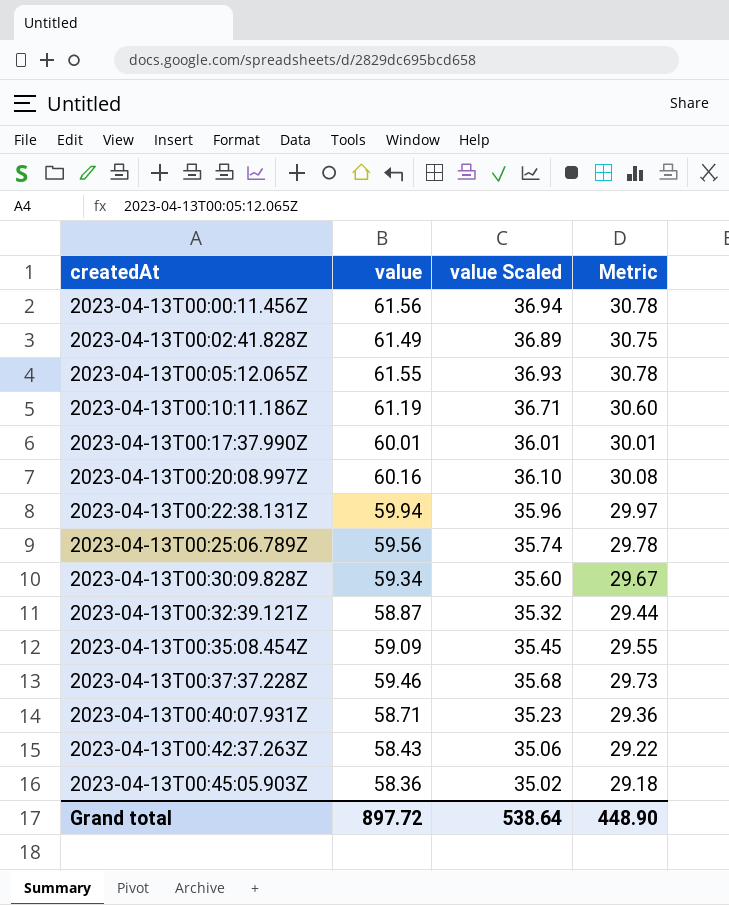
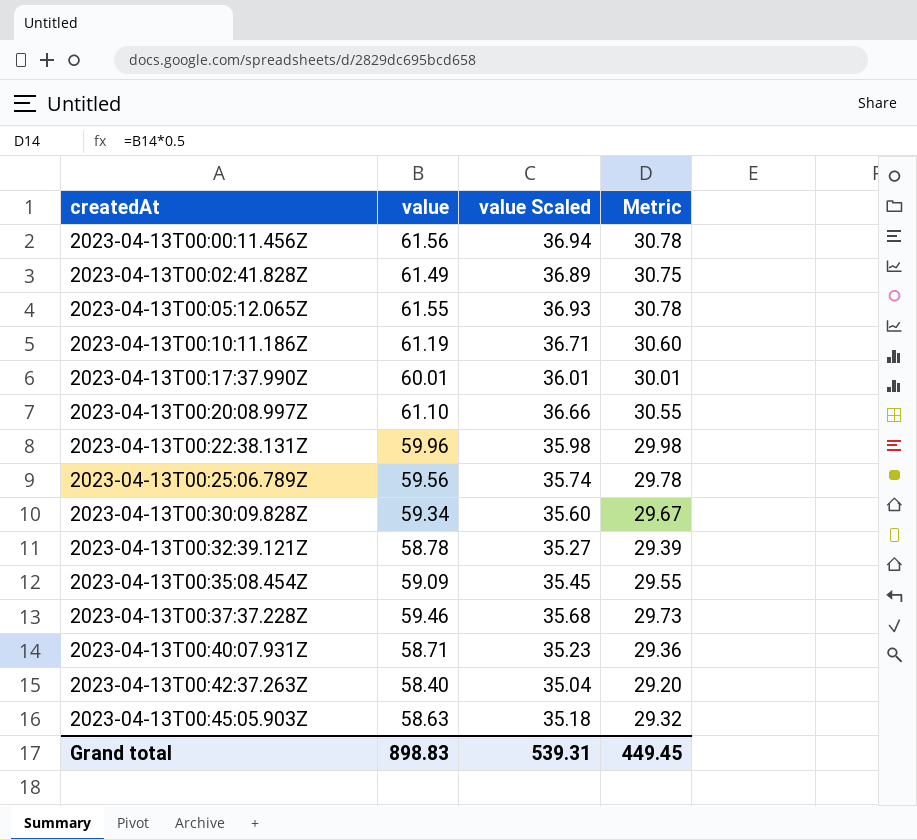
2023-04-13T00:20:08.997Z | value: 60.16 -> 61.10
2023-04-13T00:20:08.997Z | value Scaled: 36.10 -> 36.66
2023-04-13T00:20:08.997Z | Metric: 30.08 -> 30.55
2023-04-13T00:22:38.131Z | value: 59.94 -> 59.96
2023-04-13T00:22:38.131Z | value Scaled: 35.96 -> 35.98
2023-04-13T00:22:38.131Z | Metric: 29.97 -> 29.98
2023-04-13T00:32:39.121Z | value: 58.87 -> 58.78
2023-04-13T00:32:39.121Z | value Scaled: 35.32 -> 35.27
2023-04-13T00:32:39.121Z | Metric: 29.44 -> 29.39
2023-04-13T00:42:37.263Z | value: 58.43 -> 58.40
2023-04-13T00:42:37.263Z | value Scaled: 35.06 -> 35.04
2023-04-13T00:42:37.263Z | Metric: 29.22 -> 29.20
2023-04-13T00:45:05.903Z | value: 58.36 -> 58.63
2023-04-13T00:45:05.903Z | value Scaled: 35.02 -> 35.18
2023-04-13T00:45:05.903Z | Metric: 29.18 -> 29.32
Grand total | value: 897.72 -> 898.83
Grand total | value Scaled: 538.64 -> 539.31
Grand total | Metric: 448.90 -> 449.45

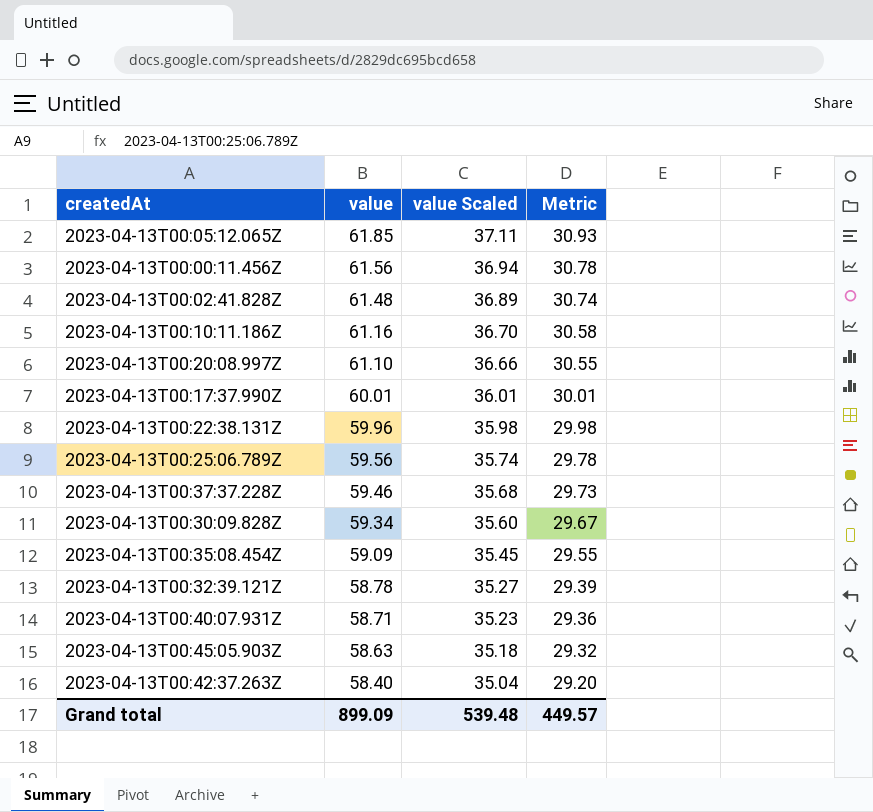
row order: createdAt ascending -> value descending
2023-04-13T00:05:12.065Z | value: 61.55 -> 61.85
2023-04-13T00:05:12.065Z | value Scaled: 36.93 -> 37.11
2023-04-13T00:05:12.065Z | Metric: 30.78 -> 30.93
2023-04-13T00:02:41.828Z | value: 61.49 -> 61.48
2023-04-13T00:02:41.828Z | Metric: 30.75 -> 30.74
2023-04-13T00:10:11.186Z | value: 61.19 -> 61.16
2023-04-13T00:10:11.186Z | value Scaled: 36.71 -> 36.70
2023-04-13T00:10:11.186Z | Metric: 30.60 -> 30.58
Grand total | value: 898.83 -> 899.09
Grand total | value Scaled: 539.31 -> 539.48
Grand total | Metric: 449.45 -> 449.57

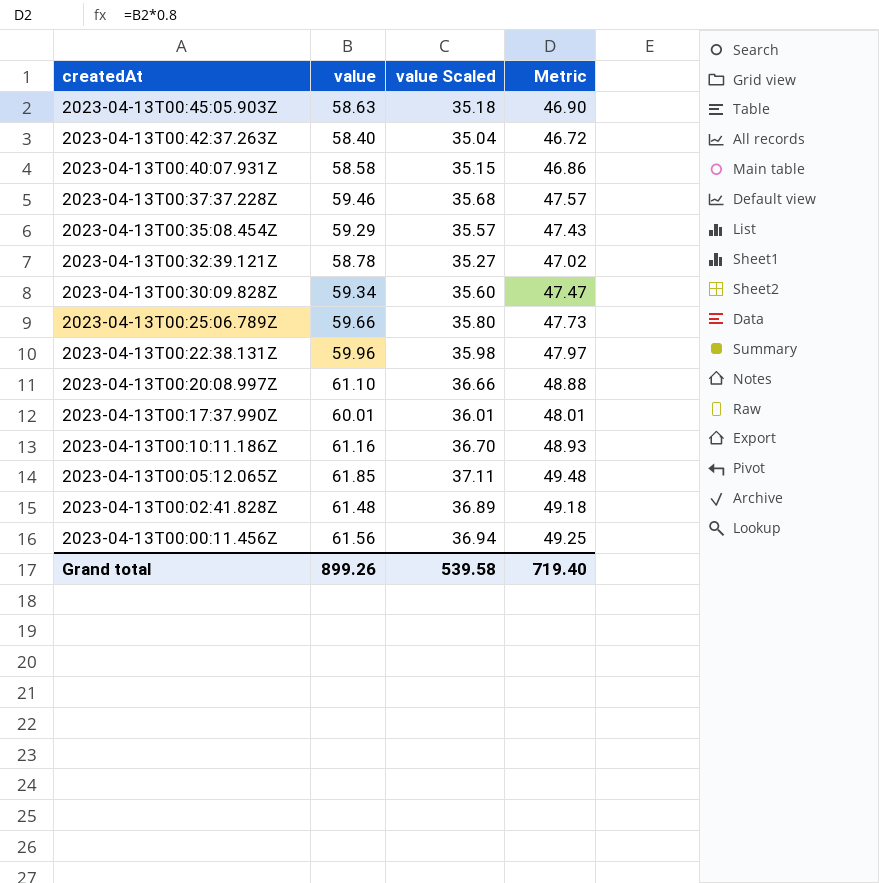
row order: value descending -> createdAt descending
column Metric | formula: [value] * 0.5 -> [value] * 0.8
2023-04-13T00:40:07.931Z | value: 58.71 -> 58.58
2023-04-13T00:40:07.931Z | value Scaled: 35.23 -> 35.15
2023-04-13T00:35:08.454Z | value: 59.09 -> 59.29
2023-04-13T00:35:08.454Z | value Scaled: 35.45 -> 35.57
2023-04-13T00:25:06.789Z | value: 59.56 -> 59.66
2023-04-13T00:25:06.789Z | value Scaled: 35.74 -> 35.80
Grand total | value: 899.09 -> 899.26
Grand total | value Scaled: 539.48 -> 539.58
Grand total | Metric: 449.57 -> 719.40

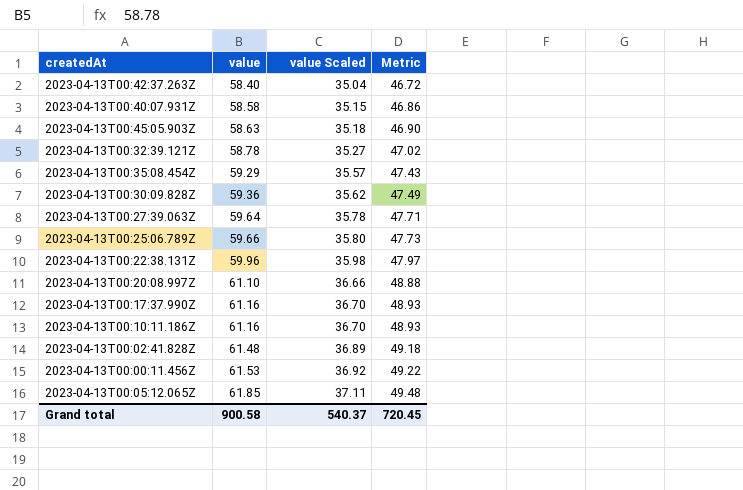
row order: createdAt descending -> value ascending
row 2023-04-13T00:37:37.228Z: 59.46 | 35.68 | 47.57 -> none
2023-04-13T00:30:09.828Z | value: 59.34 -> 59.36
2023-04-13T00:30:09.828Z | value Scaled: 35.60 -> 35.62
2023-04-13T00:30:09.828Z | Metric: 47.47 -> 47.49
row 2023-04-13T00:27:39.063Z: none -> 59.64 | 35.78 | 47.71
2023-04-13T00:17:37.990Z | value: 60.01 -> 61.16
2023-04-13T00:17:37.990Z | value Scaled: 36.01 -> 36.70
2023-04-13T00:17:37.990Z | Metric: 48.01 -> 48.93
2023-04-13T00:00:11.456Z | value: 61.56 -> 61.53
2023-04-13T00:00:11.456Z | value Scaled: 36.94 -> 36.92
2023-04-13T00:00:11.456Z | Metric: 49.25 -> 49.22
Grand total | value: 899.26 -> 900.58
Grand total | value Scaled: 539.58 -> 540.37
Grand total | Metric: 719.40 -> 720.45

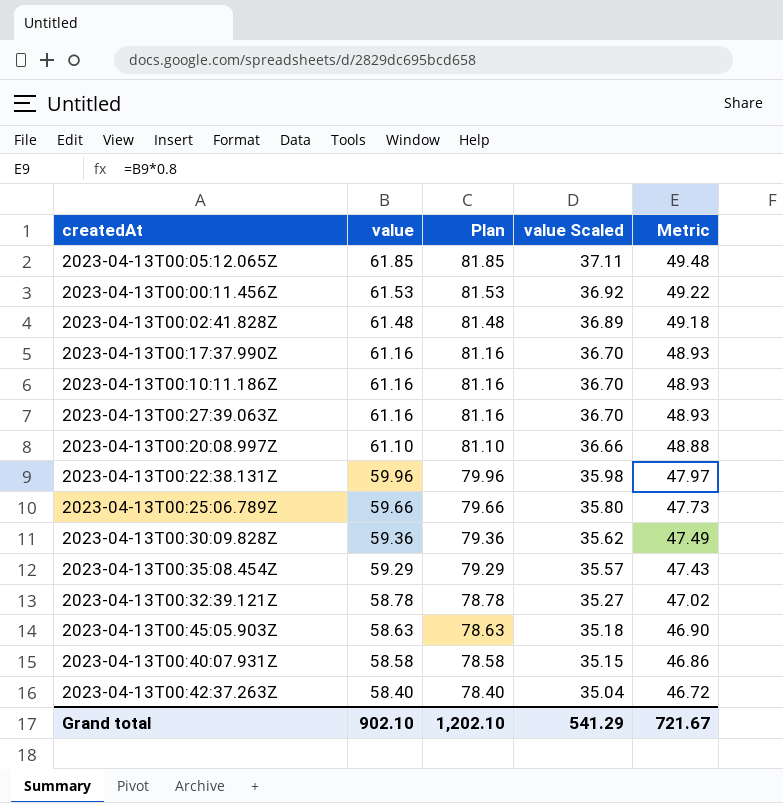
row order: value ascending -> value descending
column Plan | formula: none -> [value] + 20
2023-04-13T00:27:39.063Z | value: 59.64 -> 61.16
2023-04-13T00:27:39.063Z | value Scaled: 35.78 -> 36.70
2023-04-13T00:27:39.063Z | Metric: 47.71 -> 48.93
Grand total | value: 900.58 -> 902.10
Grand total | value Scaled: 540.37 -> 541.29
Grand total | Metric: 720.45 -> 721.67

